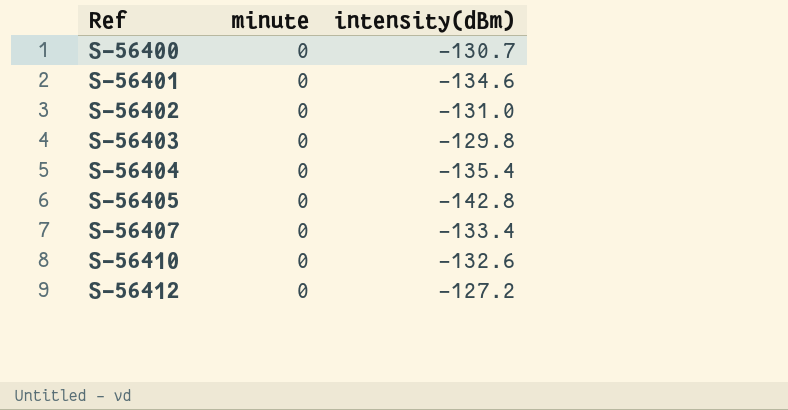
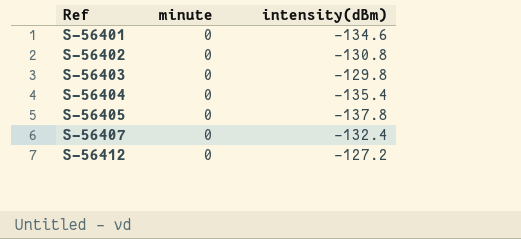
row S-56400: 0 | -130.7 -> none
row S-56410: 0 | -132.6 -> none
S-56402 | intensity(dBm): -131.0 -> -130.8
S-56405 | intensity(dBm): -142.8 -> -137.8
S-56407 | intensity(dBm): -133.4 -> -132.4

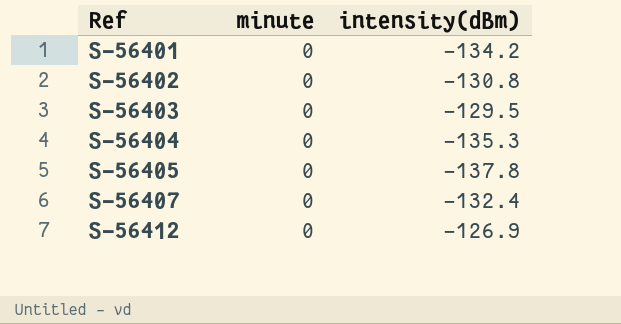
S-56401 | intensity(dBm): -134.6 -> -134.2
S-56403 | intensity(dBm): -129.8 -> -129.5
S-56404 | intensity(dBm): -135.4 -> -135.3
S-56412 | intensity(dBm): -127.2 -> -126.9

